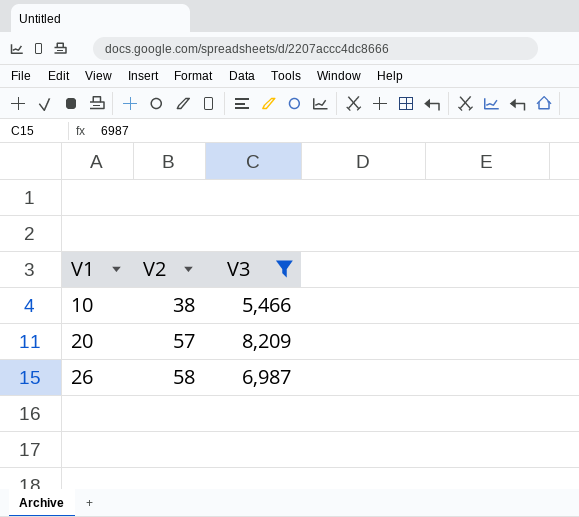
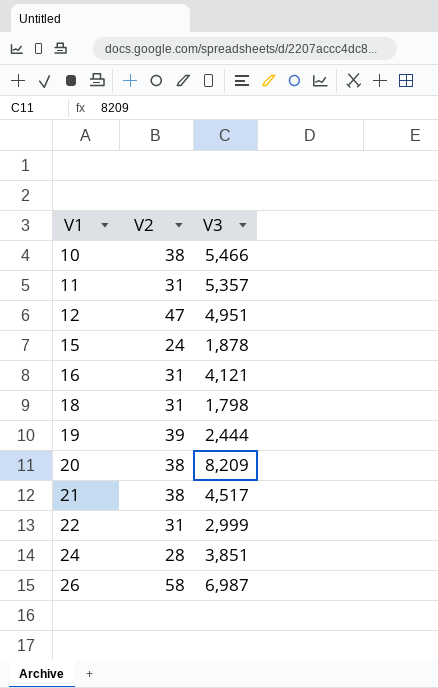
filter: V3 >= 5,466 -> none
20 | V2: 57 -> 38

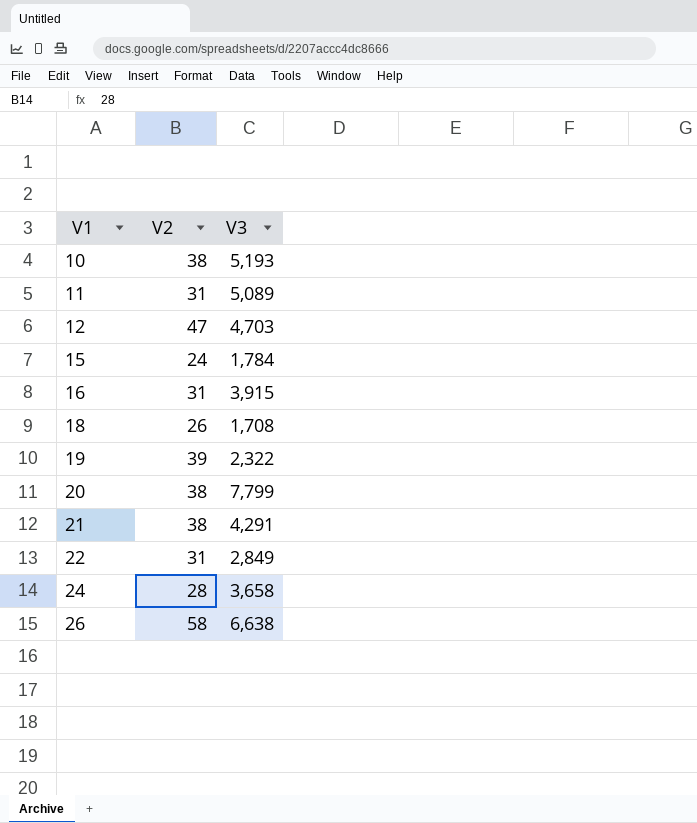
10 | V3: 5,466 -> 5,193
11 | V3: 5,357 -> 5,089
12 | V3: 4,951 -> 4,703
15 | V3: 1,878 -> 1,784
16 | V3: 4,121 -> 3,915
18 | V2: 31 -> 26
18 | V3: 1,798 -> 1,708
19 | V3: 2,444 -> 2,322
20 | V3: 8,209 -> 7,799
21 | V3: 4,517 -> 4,291
22 | V3: 2,999 -> 2,849
24 | V3: 3,851 -> 3,658
26 | V3: 6,987 -> 6,638

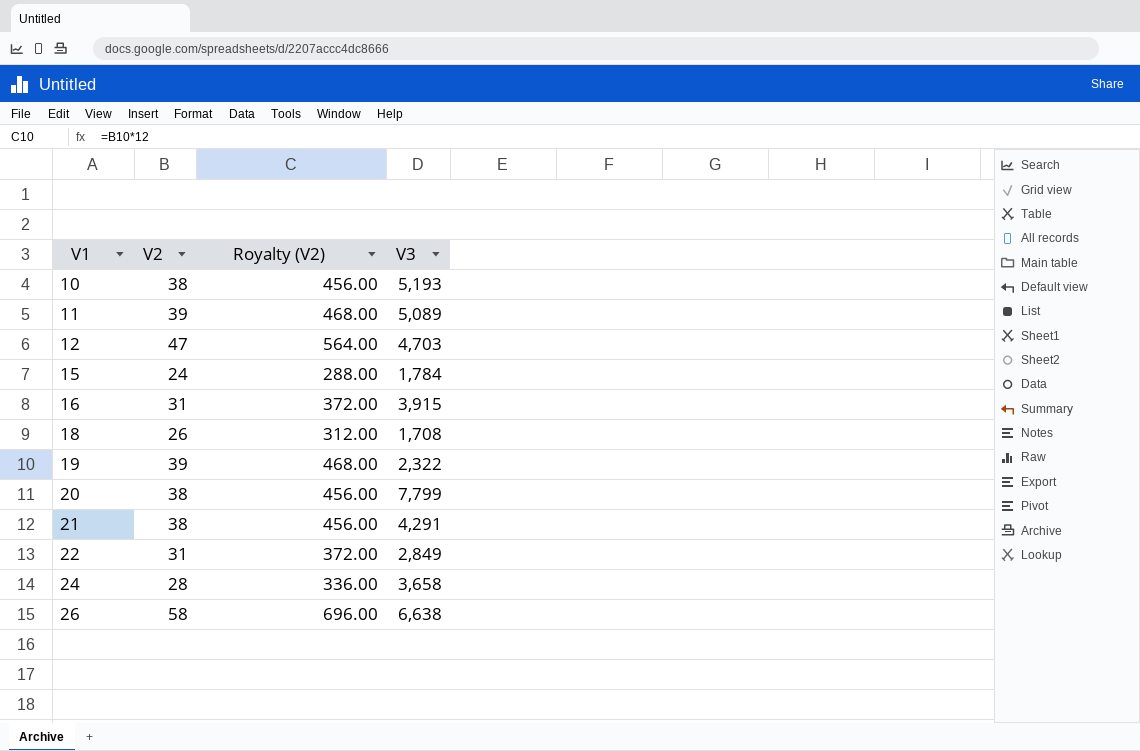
column Royalty (V2) | formula: none -> [V2] * 12
11 | V2: 31 -> 39

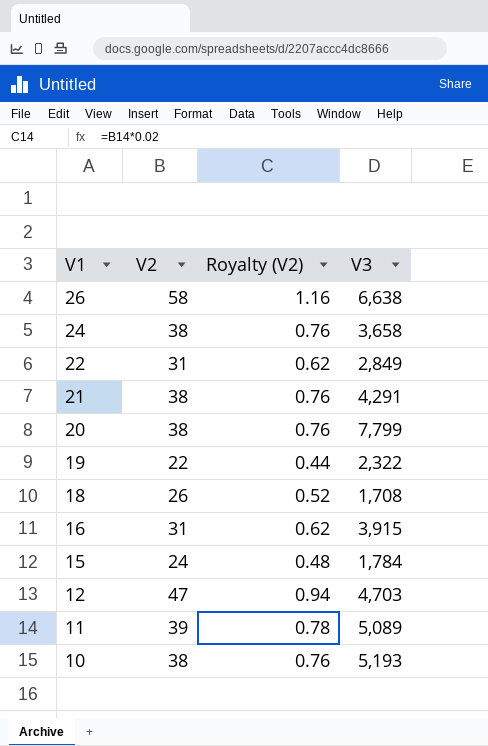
row order: V1 ascending -> V1 descending
column Royalty (V2) | formula: [V2] * 12 -> [V2] * 0.02
24 | V2: 28 -> 38
19 | V2: 39 -> 22

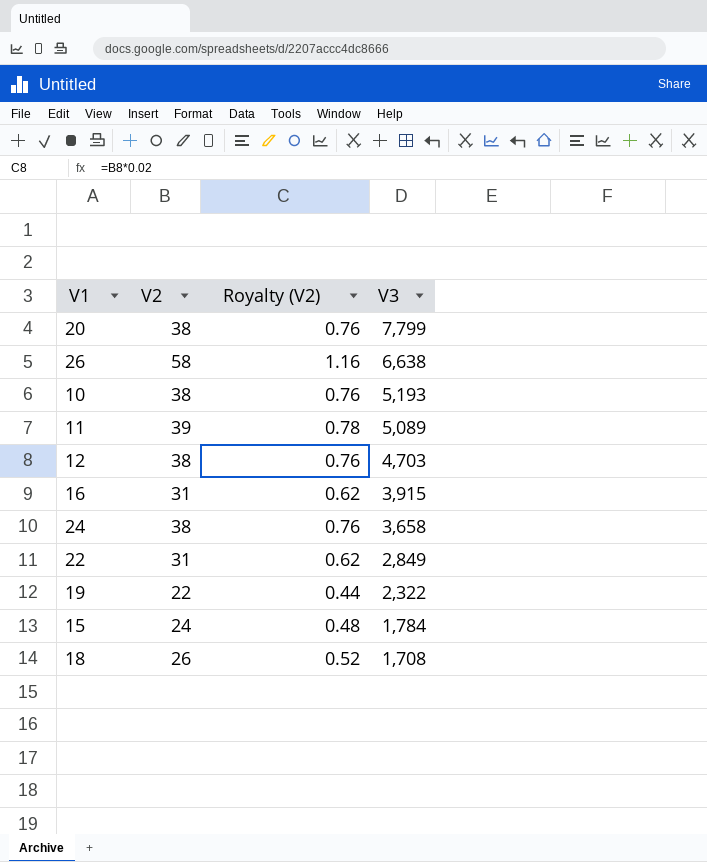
row order: V1 descending -> V3 descending
row 21: 38 | 0.76 | 4,291 -> none
12 | V2: 47 -> 38
12 | Royalty (V2): 0.94 -> 0.76

